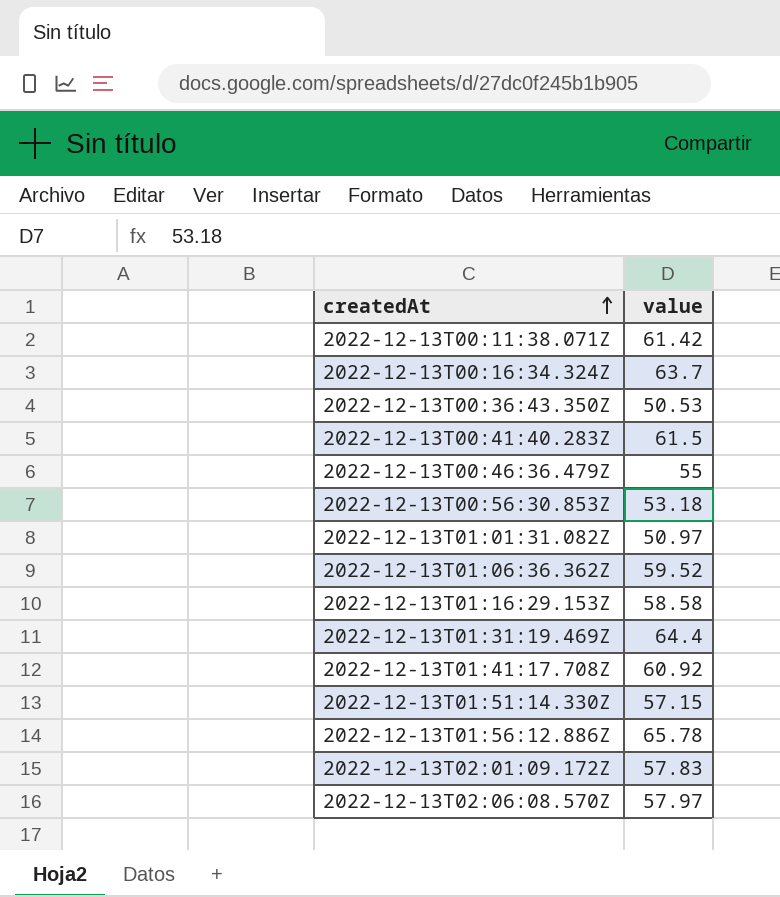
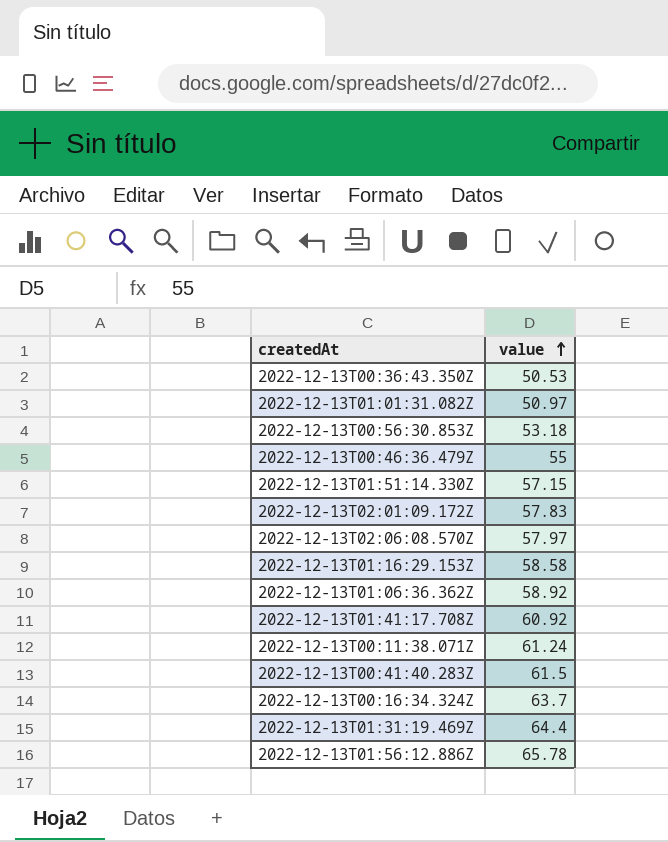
row order: createdAt ascending -> value ascending
2022-12-13T01:06:36.362Z | value: 59.52 -> 58.92
2022-12-13T00:11:38.071Z | value: 61.42 -> 61.24

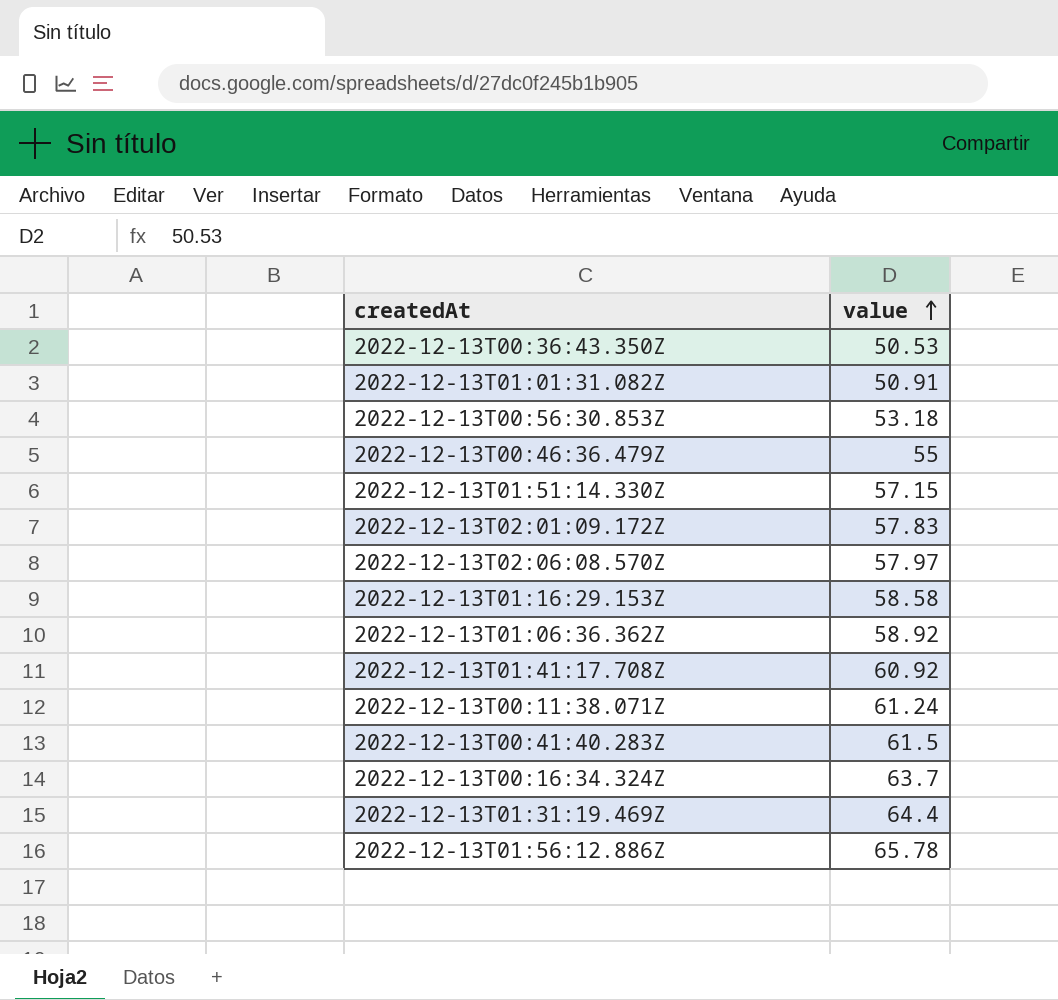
2022-12-13T01:01:31.082Z | value: 50.97 -> 50.91

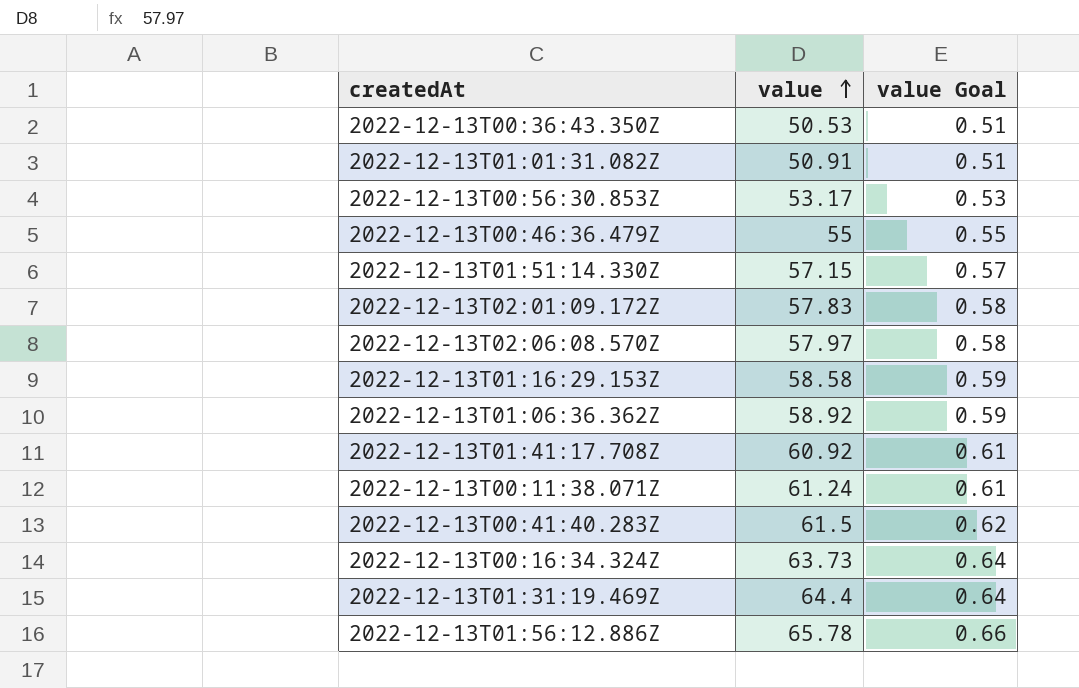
column value Goal | formula: none -> [value] * 0.01
2022-12-13T00:56:30.853Z | value: 53.18 -> 53.17
2022-12-13T00:16:34.324Z | value: 63.7 -> 63.73

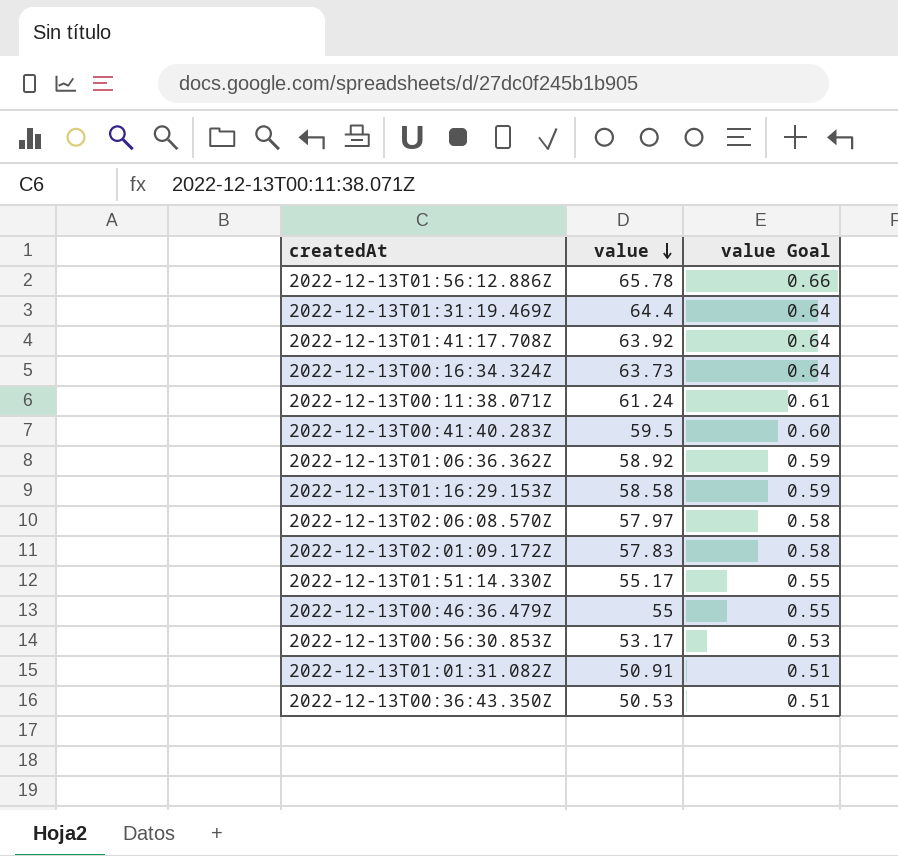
row order: value ascending -> value descending
2022-12-13T01:41:17.708Z | value: 60.92 -> 63.92
2022-12-13T01:41:17.708Z | value Goal: 0.61 -> 0.64
2022-12-13T00:41:40.283Z | value: 61.5 -> 59.5
2022-12-13T00:41:40.283Z | value Goal: 0.62 -> 0.60
2022-12-13T01:51:14.330Z | value: 57.15 -> 55.17
2022-12-13T01:51:14.330Z | value Goal: 0.57 -> 0.55

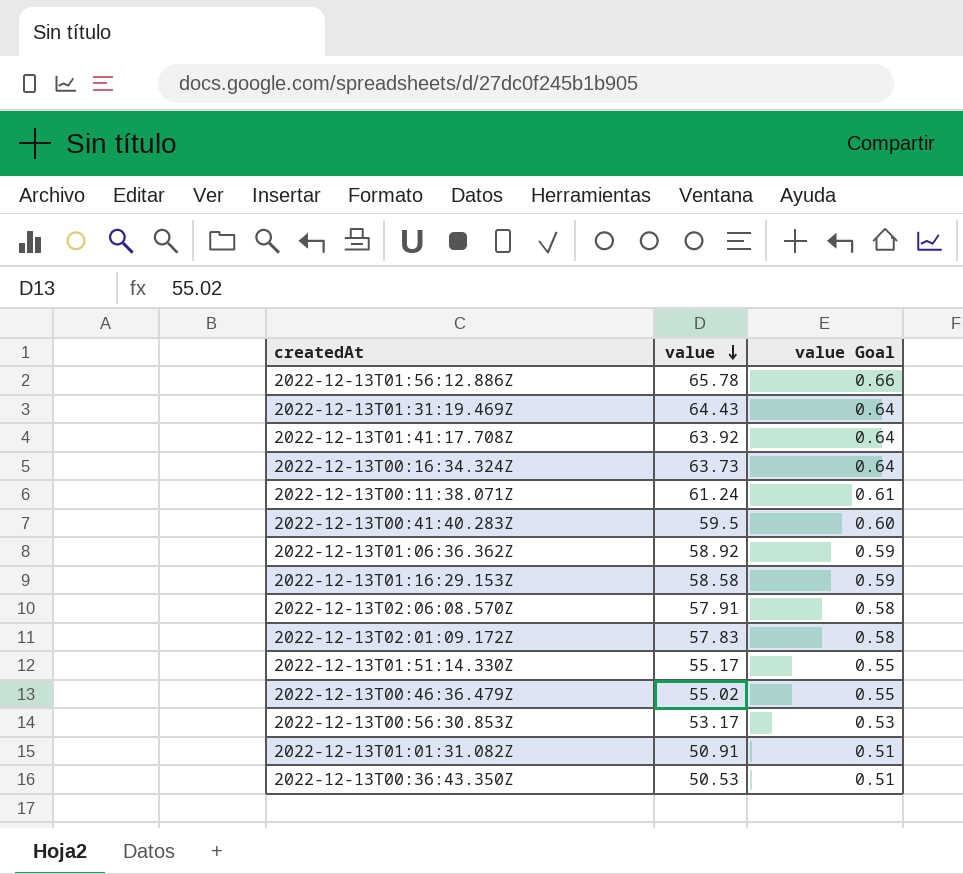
2022-12-13T01:31:19.469Z | value: 64.4 -> 64.43
2022-12-13T02:06:08.570Z | value: 57.97 -> 57.91
2022-12-13T00:46:36.479Z | value: 55 -> 55.02

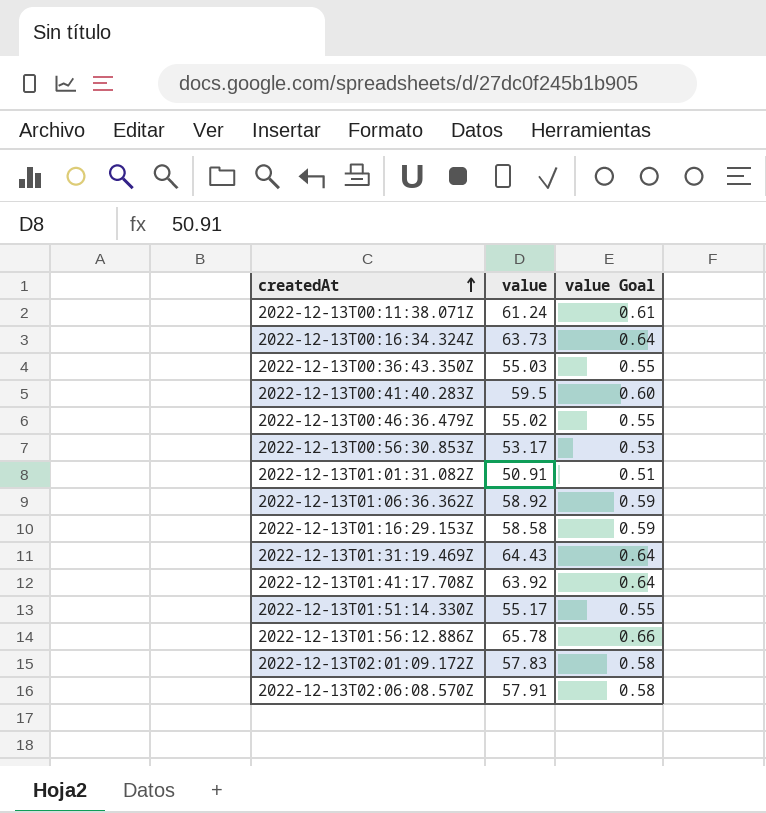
row order: value descending -> createdAt ascending
2022-12-13T00:36:43.350Z | value: 50.53 -> 55.03
2022-12-13T00:36:43.350Z | value Goal: 0.51 -> 0.55

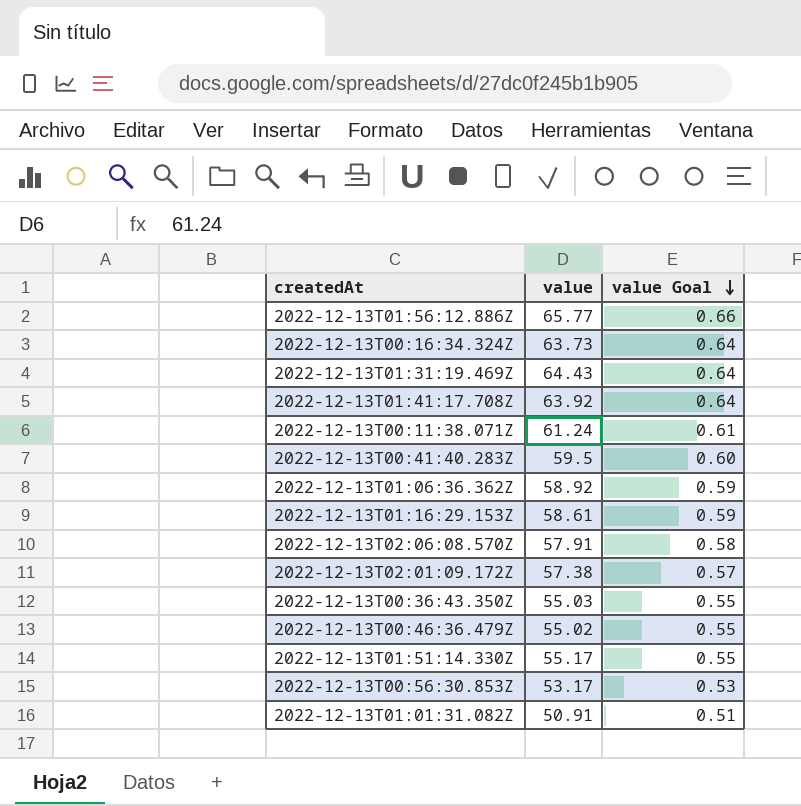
row order: createdAt ascending -> value Goal descending
2022-12-13T01:56:12.886Z | value: 65.78 -> 65.77
2022-12-13T01:16:29.153Z | value: 58.58 -> 58.61
2022-12-13T02:01:09.172Z | value: 57.83 -> 57.38
2022-12-13T02:01:09.172Z | value Goal: 0.58 -> 0.57

